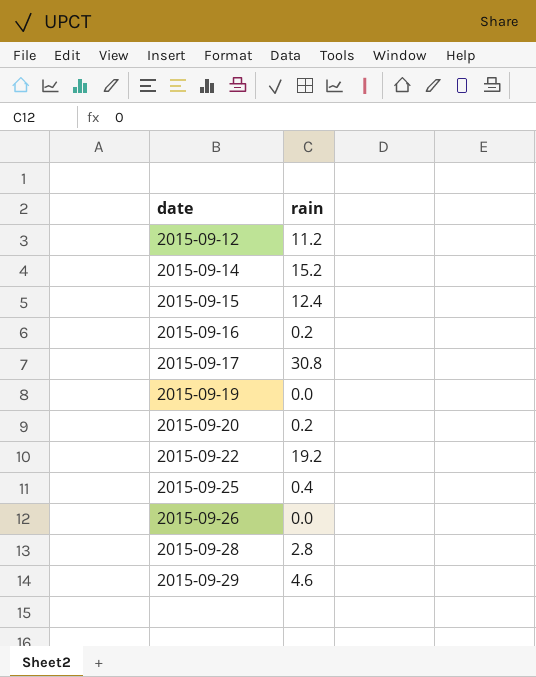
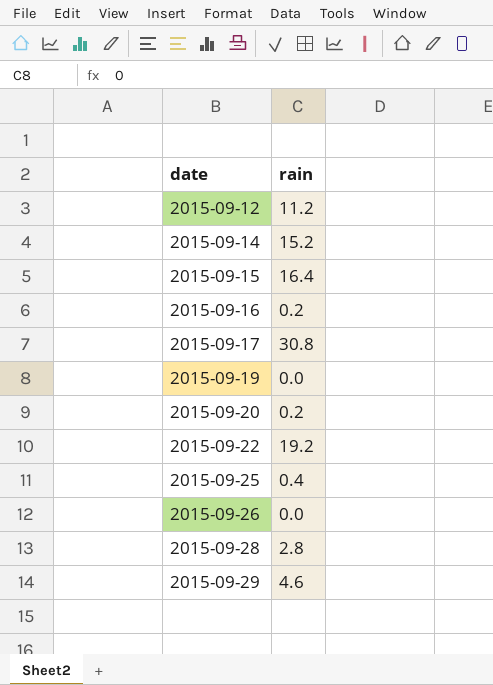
2015-09-15 | rain: 12.4 -> 16.4

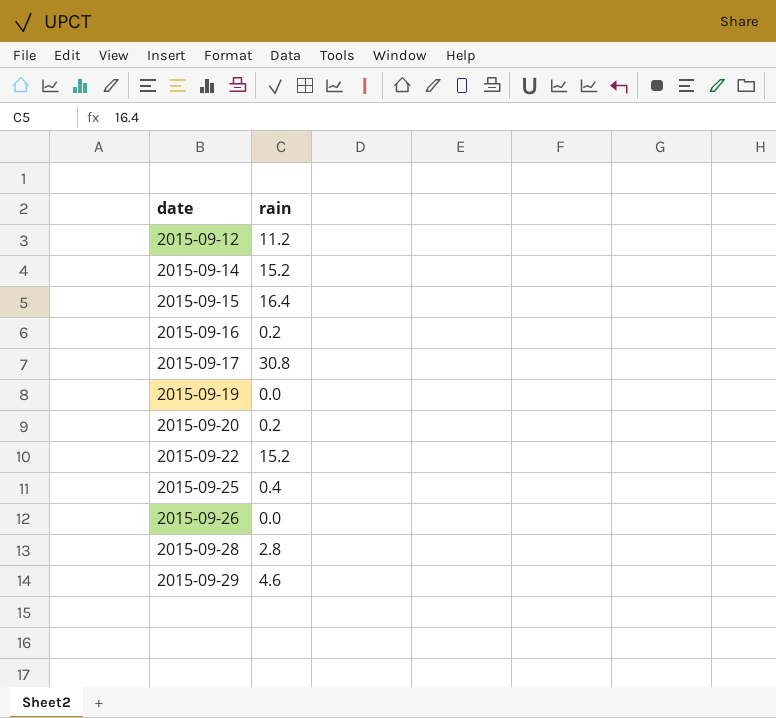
2015-09-22 | rain: 19.2 -> 15.2

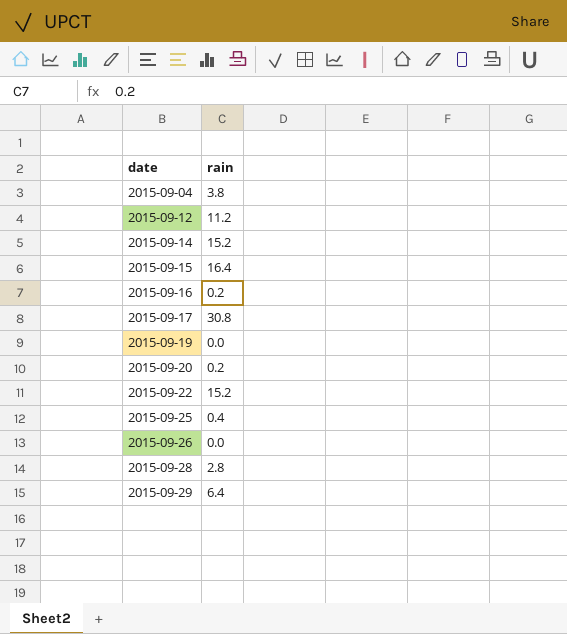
row 2015-09-04: none -> 3.8
2015-09-29 | rain: 4.6 -> 6.4

